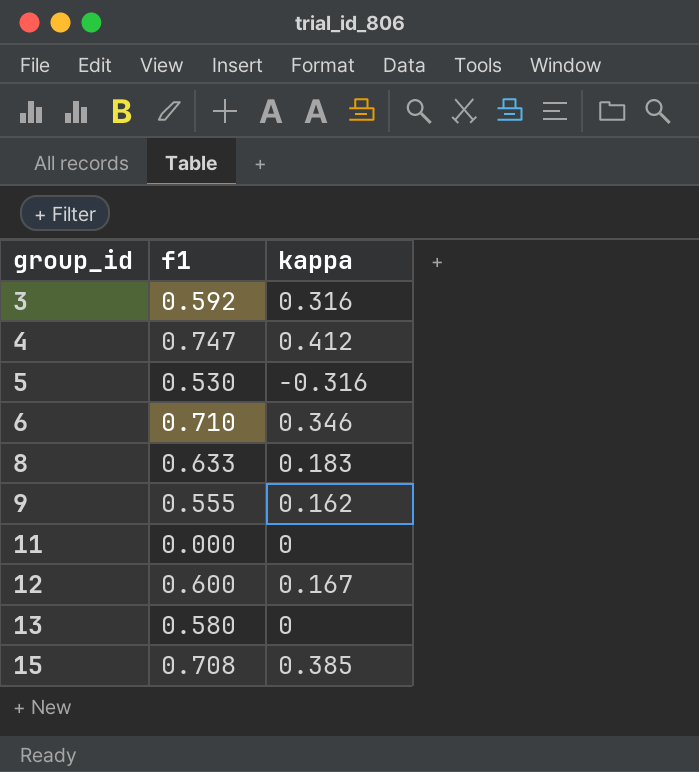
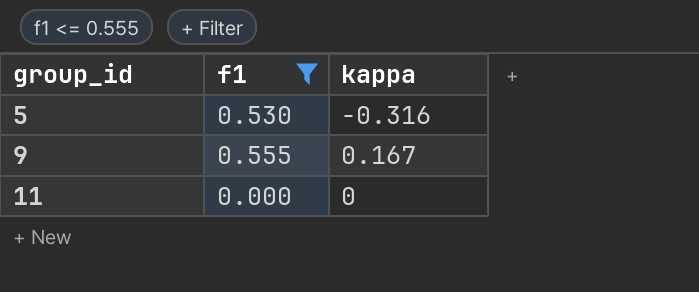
filter: none -> f1 <= 0.555
9 | kappa: 0.162 -> 0.167

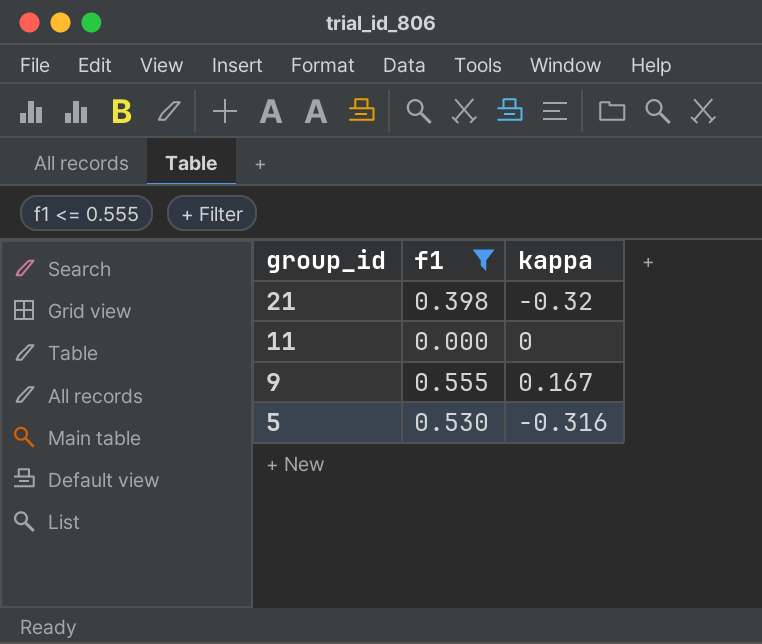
row order: group_id ascending -> group_id descending
row 21: none -> 0.398 | -0.32

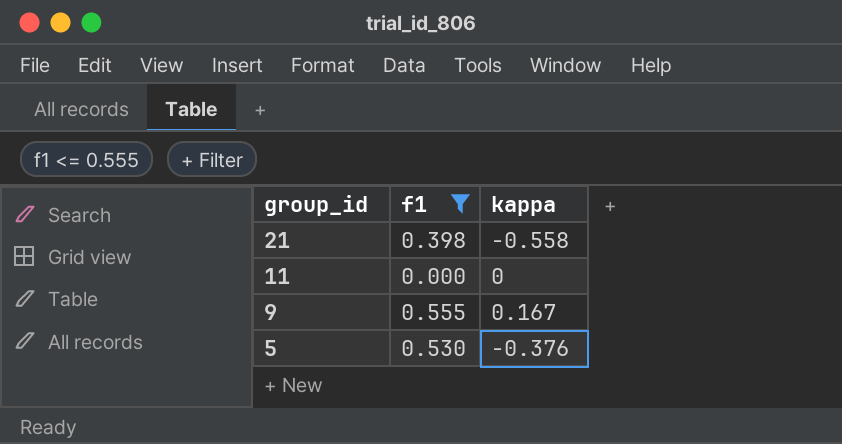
21 | kappa: -0.32 -> -0.558
5 | kappa: -0.316 -> -0.376

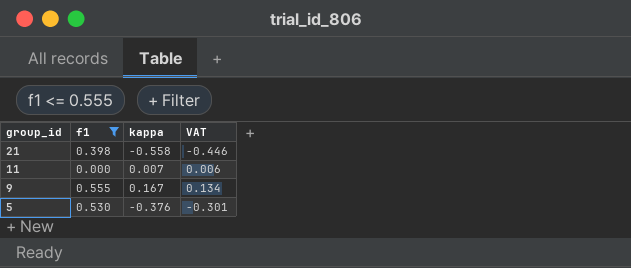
column VAT | formula: none -> [kappa] * 0.8
11 | kappa: 0 -> 0.007

